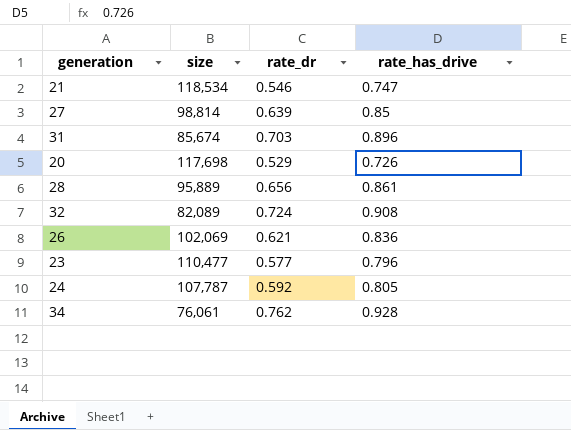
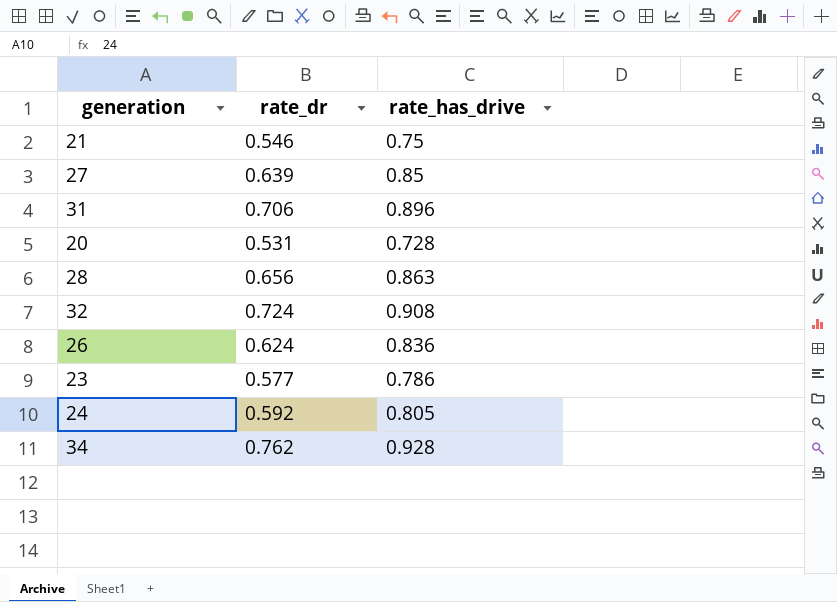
column size | position: 2 -> none
21 | rate_has_drive: 0.747 -> 0.75
31 | rate_dr: 0.703 -> 0.706
20 | rate_dr: 0.529 -> 0.531
20 | rate_has_drive: 0.726 -> 0.728
28 | rate_has_drive: 0.861 -> 0.863
26 | rate_dr: 0.621 -> 0.624
23 | rate_has_drive: 0.796 -> 0.786

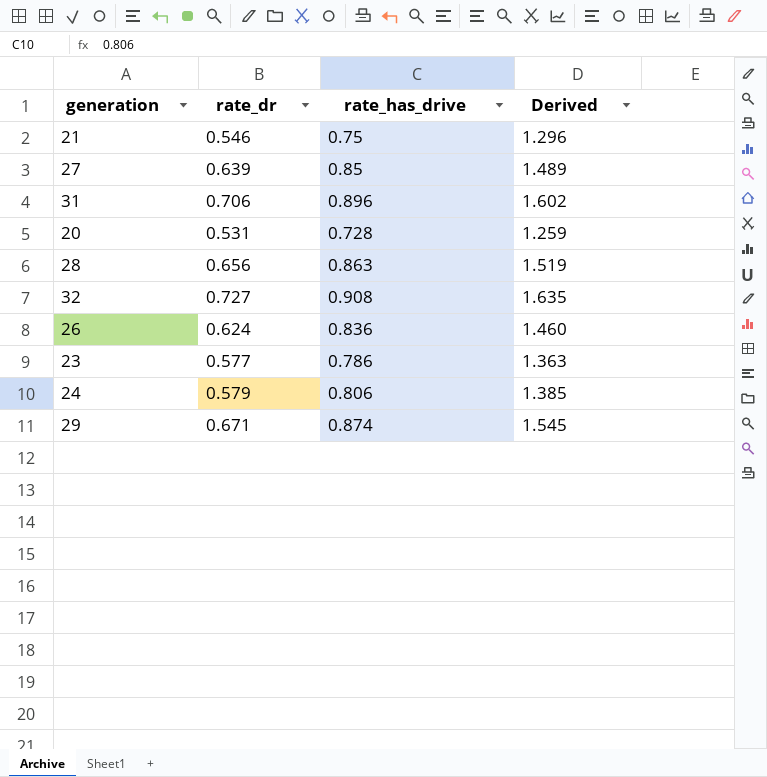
column Derived | formula: none -> [rate_dr] + [rate_has_drive]
row 34: 0.762 | 0.928 -> none
32 | rate_dr: 0.724 -> 0.727
24 | rate_dr: 0.592 -> 0.579
24 | rate_has_drive: 0.805 -> 0.806
row 29: none -> 0.671 | 0.874 | 1.545

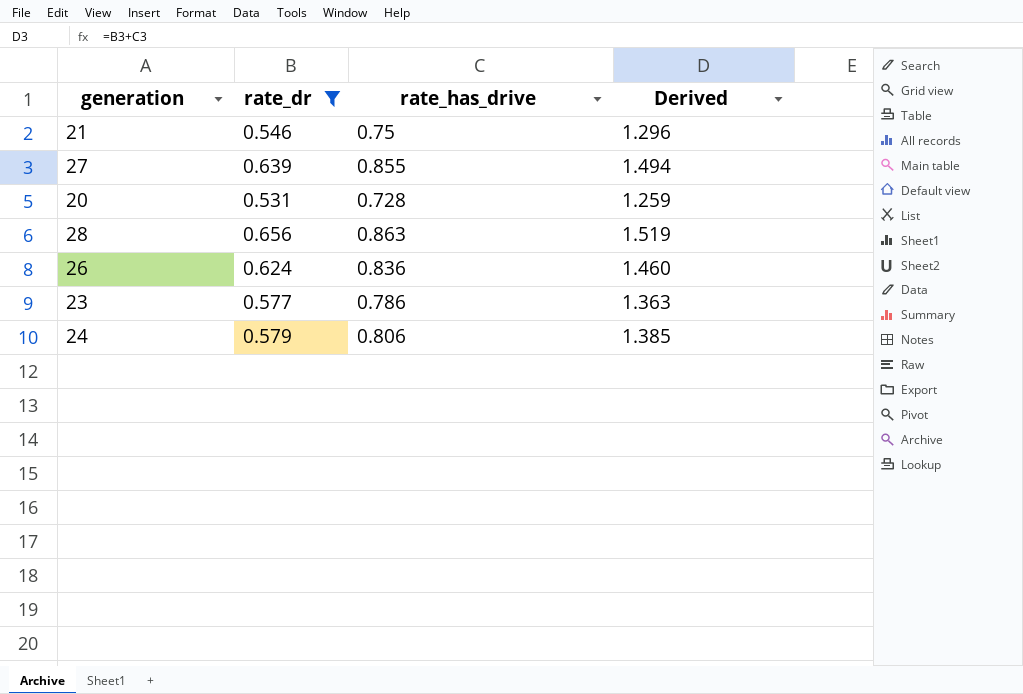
filter: none -> rate_dr <= 0.656
27 | rate_has_drive: 0.85 -> 0.855
27 | Derived: 1.489 -> 1.494

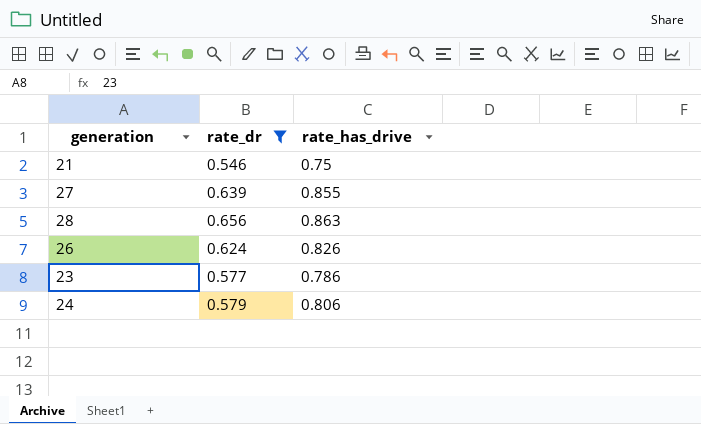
column Derived | formula: [rate_dr] + [rate_has_drive] -> none
row 20: 0.531 | 0.728 | 1.259 -> none
26 | rate_has_drive: 0.836 -> 0.826

